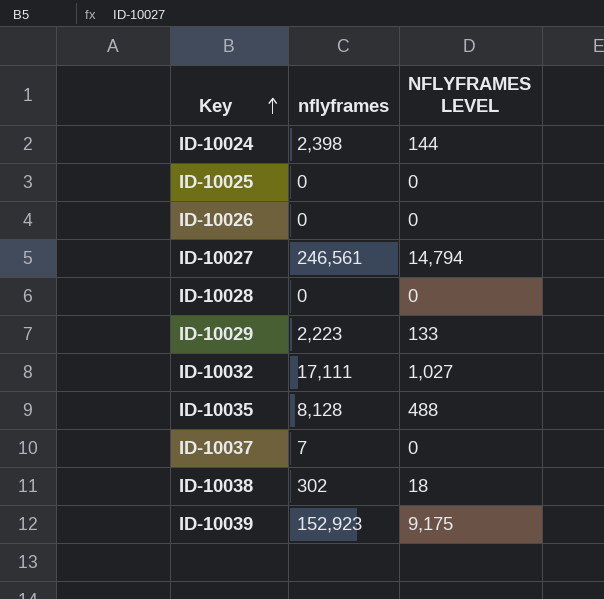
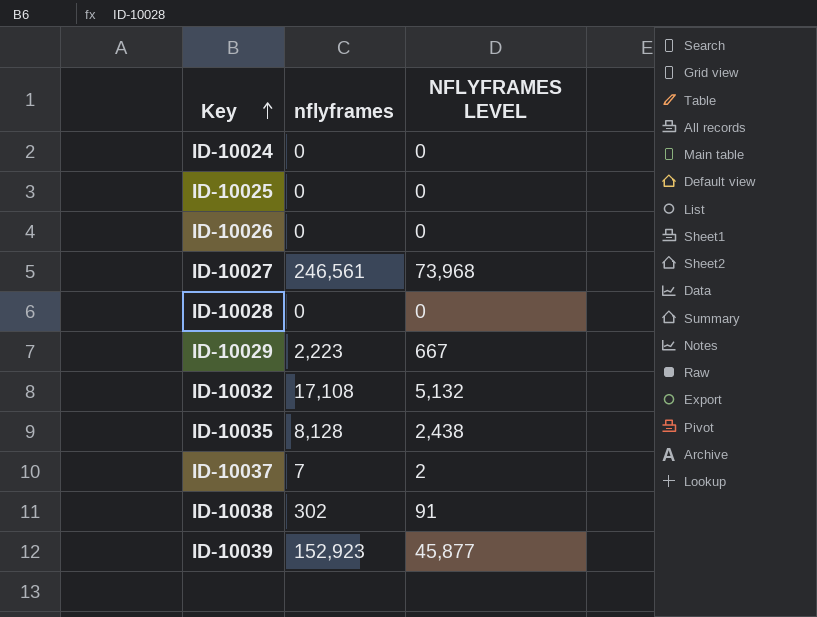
column NFLYFRAMES LEVEL | formula: [nflyframes] * 0.06 -> [nflyframes] * 0.3
ID-10024 | nflyframes: 2,398 -> 0
ID-10032 | nflyframes: 17,111 -> 17,108

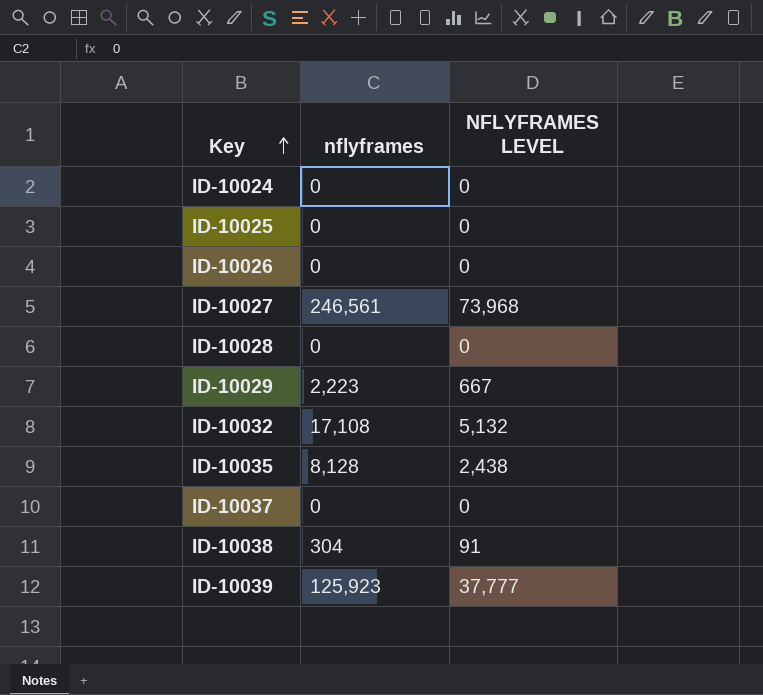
ID-10037 | nflyframes: 7 -> 0
ID-10037 | NFLYFRAMES LEVEL: 2 -> 0
ID-10038 | nflyframes: 302 -> 304
ID-10039 | nflyframes: 152,923 -> 125,923
ID-10039 | NFLYFRAMES LEVEL: 45,877 -> 37,777

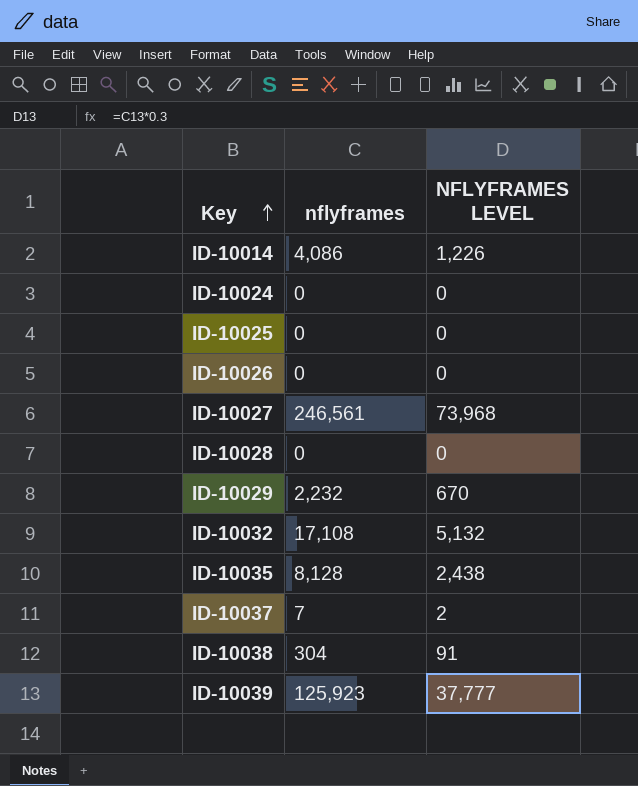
row ID-10014: none -> 4,086 | 1,226
ID-10029 | nflyframes: 2,223 -> 2,232
ID-10029 | NFLYFRAMES LEVEL: 667 -> 670
ID-10037 | nflyframes: 0 -> 7
ID-10037 | NFLYFRAMES LEVEL: 0 -> 2

